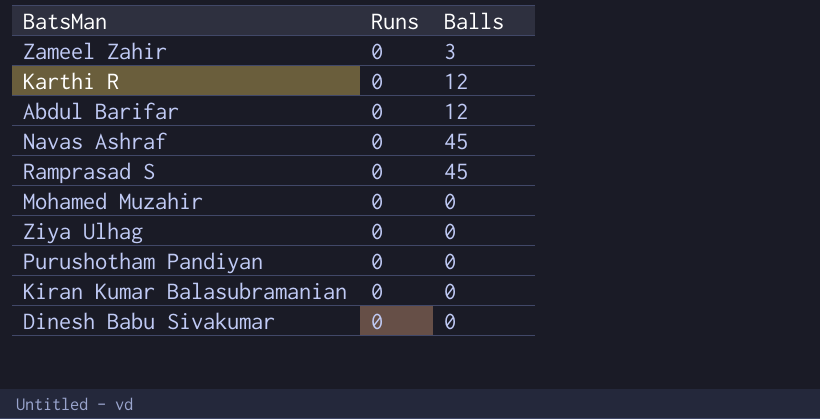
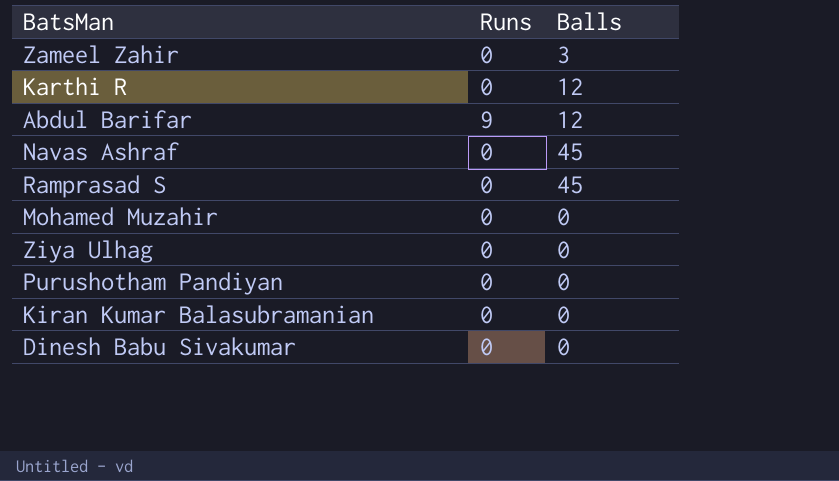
Abdul Barifar | Runs: 0 -> 9

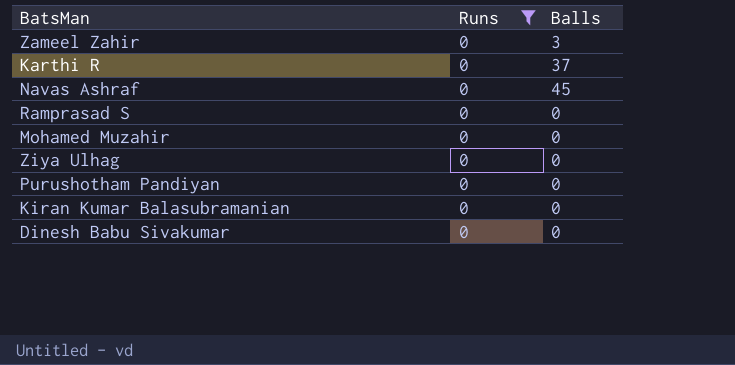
filter: none -> Runs = 0
Karthi R | Balls: 12 -> 37
Ramprasad S | Balls: 45 -> 0

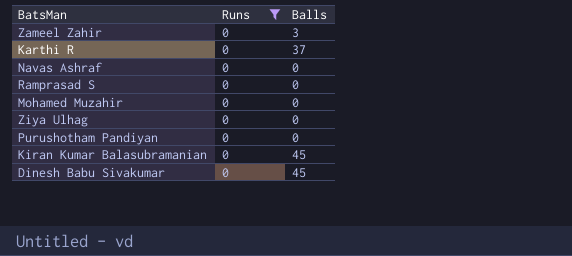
Navas Ashraf | Balls: 45 -> 0
Kiran Kumar Balasubramanian | Balls: 0 -> 45
Dinesh Babu Sivakumar | Balls: 0 -> 45

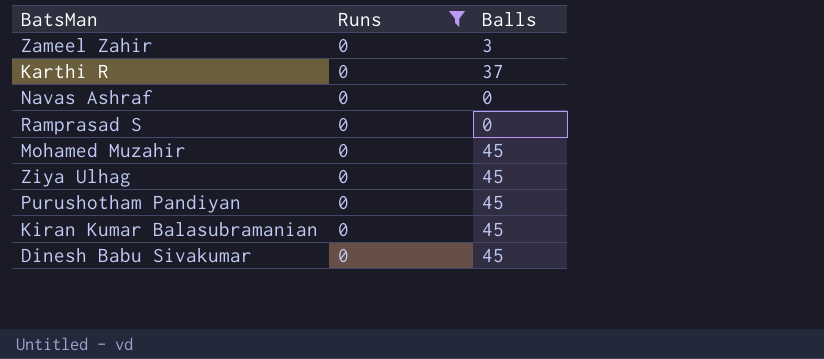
Mohamed Muzahir | Balls: 0 -> 45
Ziya Ulhag | Balls: 0 -> 45
Purushotham Pandiyan | Balls: 0 -> 45

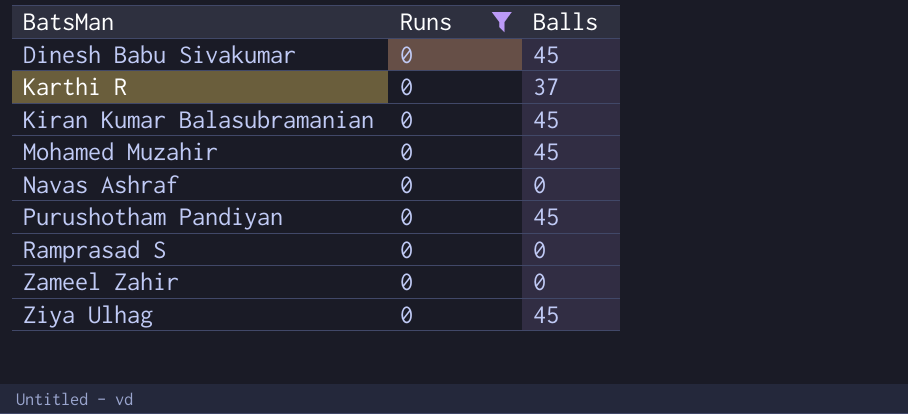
row order: none -> BatsMan ascending
Zameel Zahir | Balls: 3 -> 0

